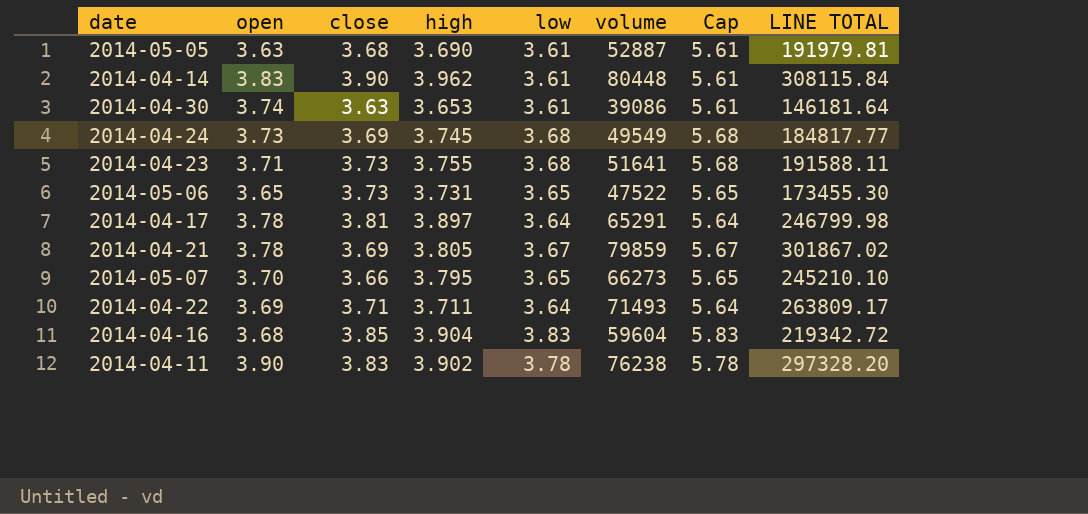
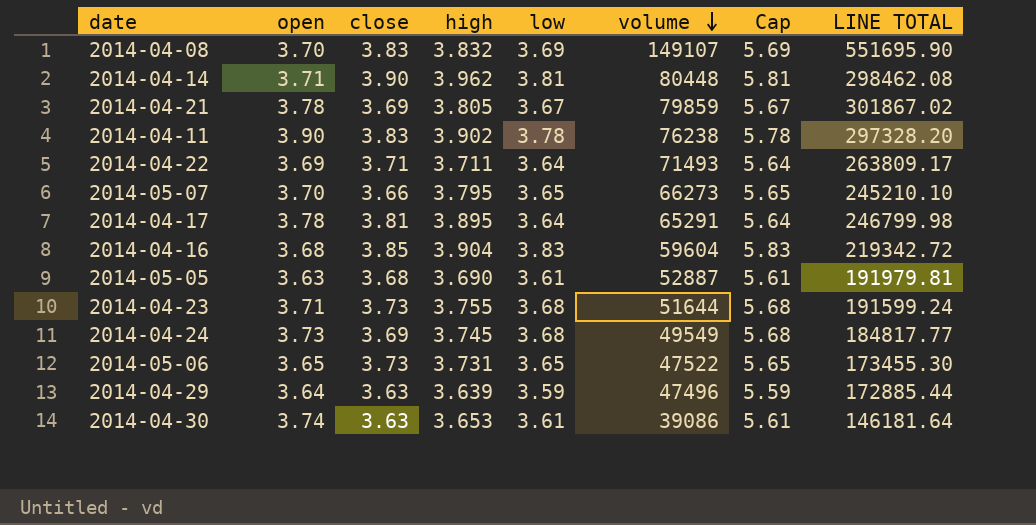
row order: none -> volume descending
row 2014-04-08: none -> 3.70 | 3.83 | 3.832 | 3.69 | 149107 | 5.69 | 551695.90
2014-04-14 | open: 3.83 -> 3.71
2014-04-14 | low: 3.61 -> 3.81
2014-04-14 | Cap: 5.61 -> 5.81
2014-04-14 | LINE TOTAL: 308115.84 -> 298462.08
2014-04-17 | high: 3.897 -> 3.895
2014-04-23 | volume: 51641 -> 51644
2014-04-23 | LINE TOTAL: 191588.11 -> 191599.24
row 2014-04-29: none -> 3.64 | 3.63 | 3.639 | 3.59 | 47496 | 5.59 | 172885.44

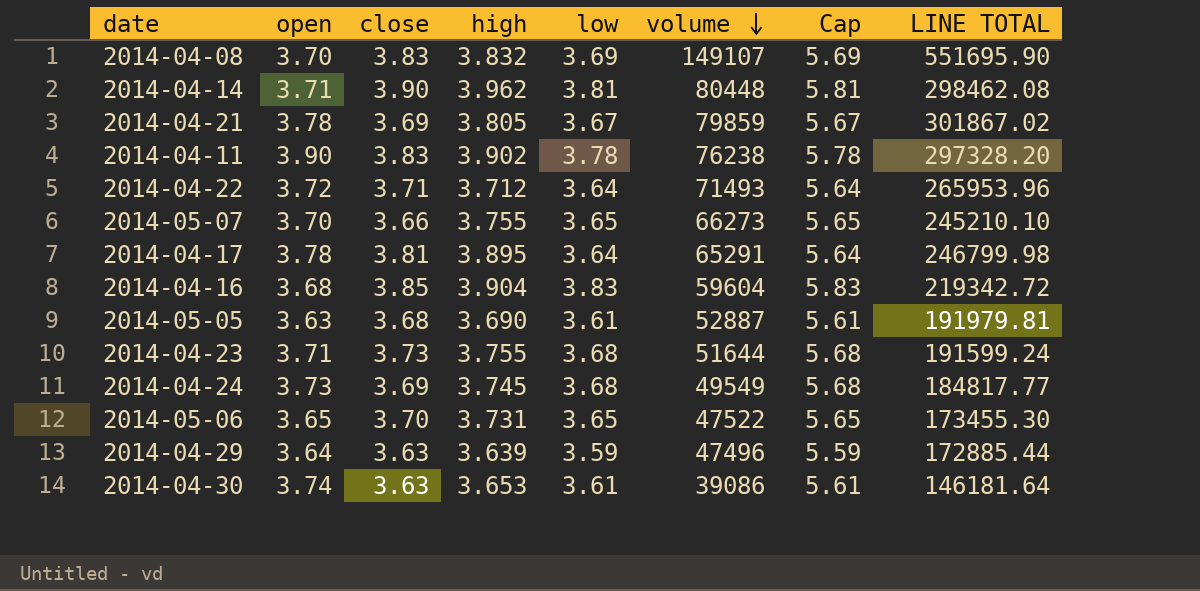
2014-04-22 | open: 3.69 -> 3.72
2014-04-22 | high: 3.711 -> 3.712
2014-04-22 | LINE TOTAL: 263809.17 -> 265953.96
2014-05-07 | high: 3.795 -> 3.755
2014-05-06 | close: 3.73 -> 3.70

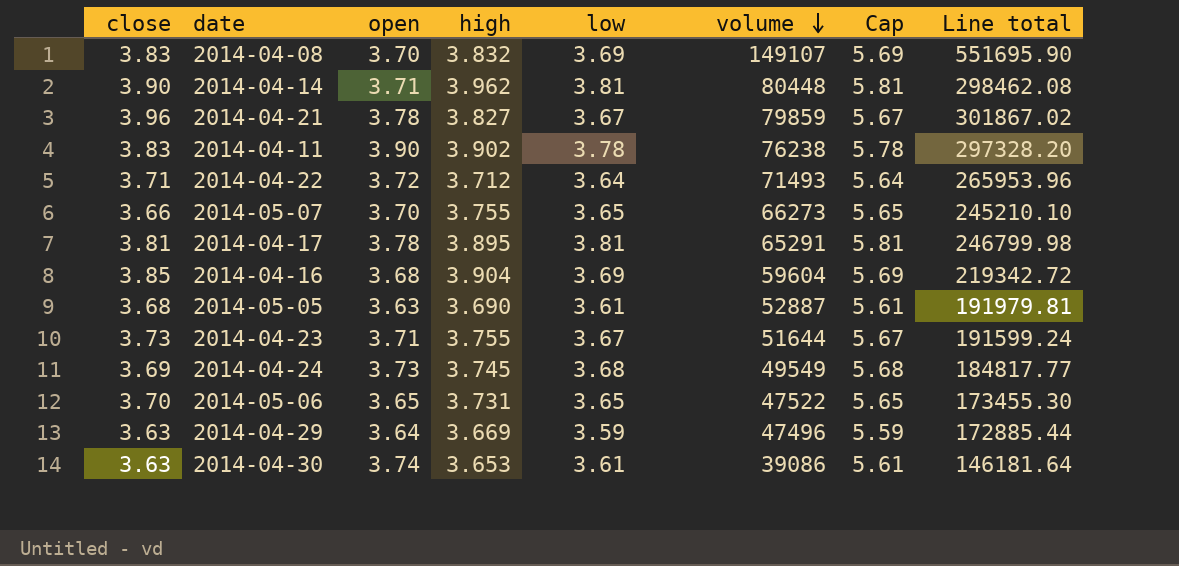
column close | position: 3 -> 1
column name: LINE TOTAL -> Line total
2014-04-21 | close: 3.69 -> 3.96
2014-04-21 | high: 3.805 -> 3.827
2014-04-17 | low: 3.64 -> 3.81
2014-04-17 | Cap: 5.64 -> 5.81
2014-04-16 | low: 3.83 -> 3.69
2014-04-16 | Cap: 5.83 -> 5.69
2014-04-23 | low: 3.68 -> 3.67
2014-04-23 | Cap: 5.68 -> 5.67
2014-04-29 | high: 3.639 -> 3.669

